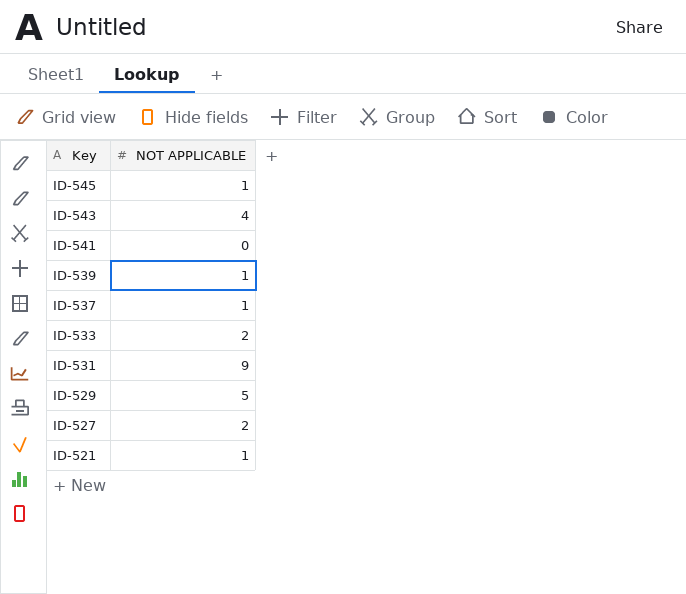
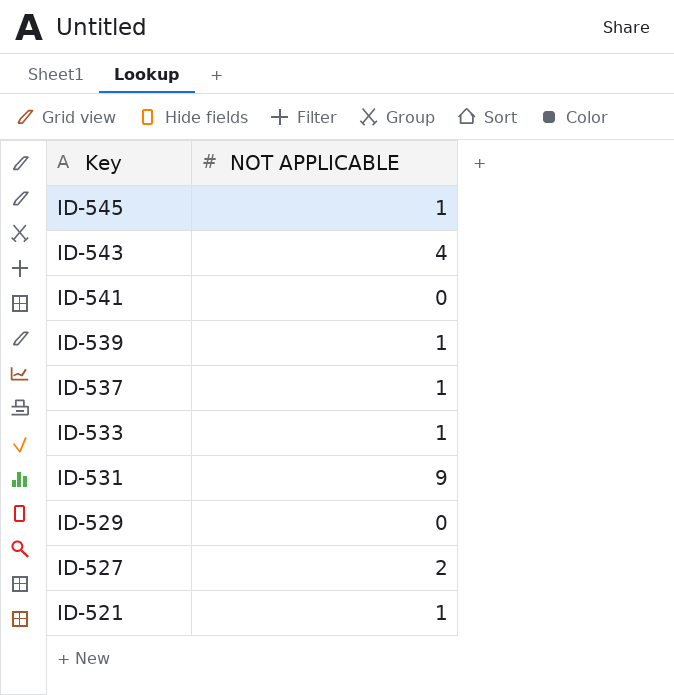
ID-533 | NOT APPLICABLE: 2 -> 1
ID-529 | NOT APPLICABLE: 5 -> 0

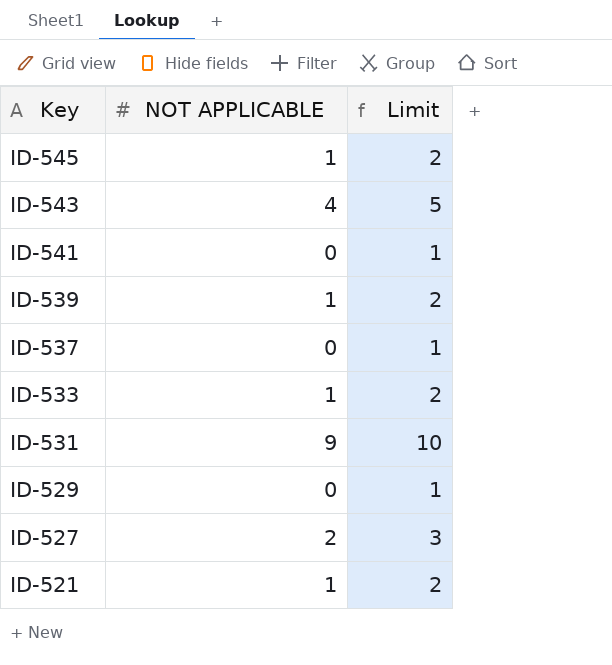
column Limit | formula: none -> [NOT APPLICABLE] + 1
ID-537 | NOT APPLICABLE: 1 -> 0

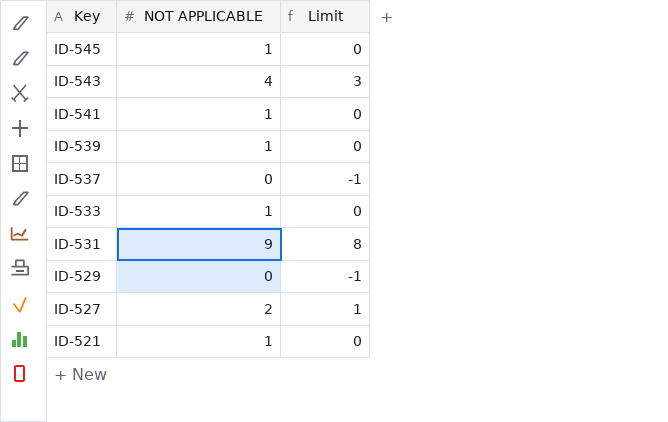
column Limit | formula: [NOT APPLICABLE] + 1 -> [NOT APPLICABLE] - 1
ID-541 | NOT APPLICABLE: 0 -> 1

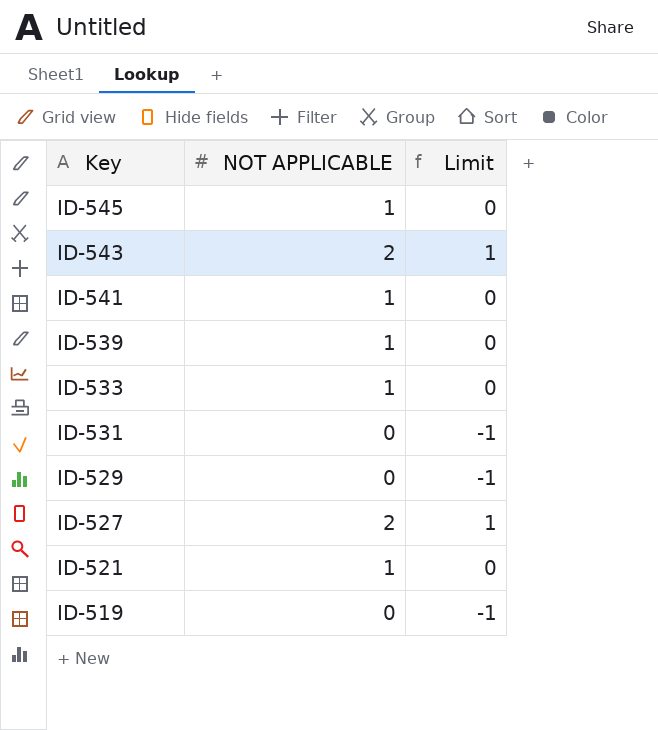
row ID-537: 0 | -1 -> none
ID-543 | NOT APPLICABLE: 4 -> 2
ID-543 | Limit: 3 -> 1
ID-531 | NOT APPLICABLE: 9 -> 0
ID-531 | Limit: 8 -> -1
row ID-519: none -> 0 | -1

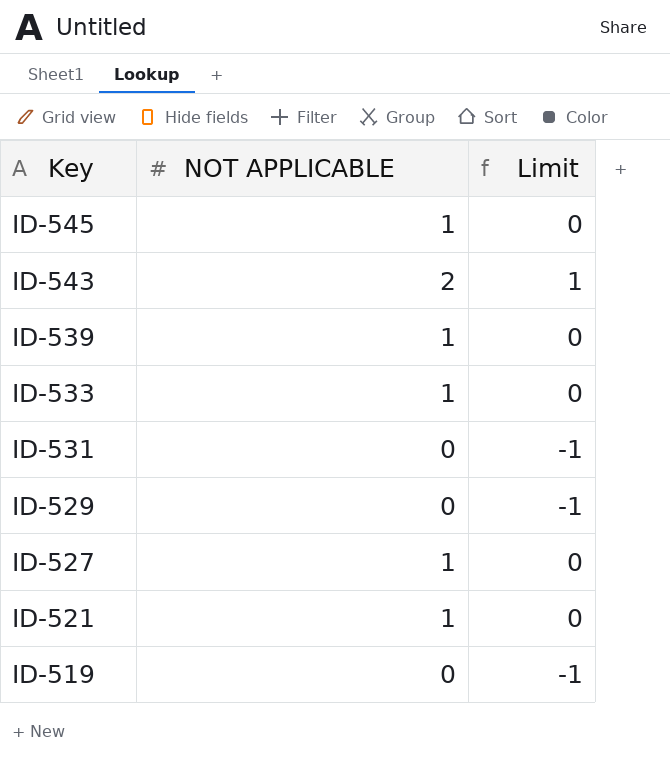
row ID-541: 1 | 0 -> none
ID-527 | NOT APPLICABLE: 2 -> 1
ID-527 | Limit: 1 -> 0

